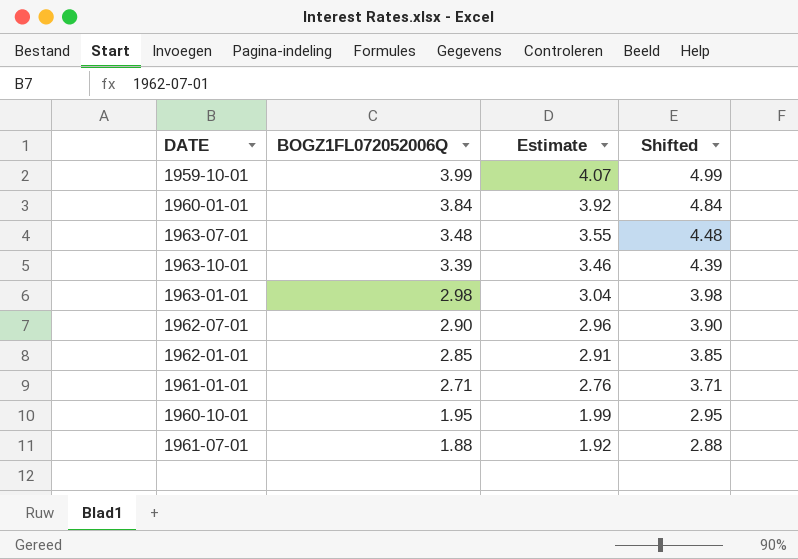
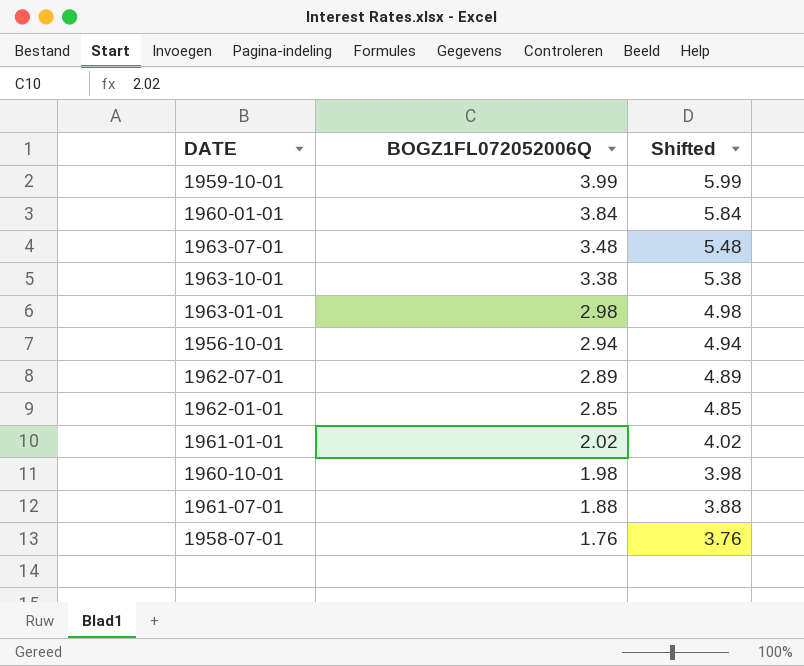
column Estimate | formula: [BOGZ1FL072052006Q] * 1.02 -> none
column Shifted | formula: [BOGZ1FL072052006Q] + 1 -> [BOGZ1FL072052006Q] + 2
1963-10-01 | BOGZ1FL072052006Q: 3.39 -> 3.38
row 1956-10-01: none -> 2.94 | 4.94
1962-07-01 | BOGZ1FL072052006Q: 2.90 -> 2.89
1961-01-01 | BOGZ1FL072052006Q: 2.71 -> 2.02
1960-10-01 | BOGZ1FL072052006Q: 1.95 -> 1.98
row 1958-07-01: none -> 1.76 | 3.76

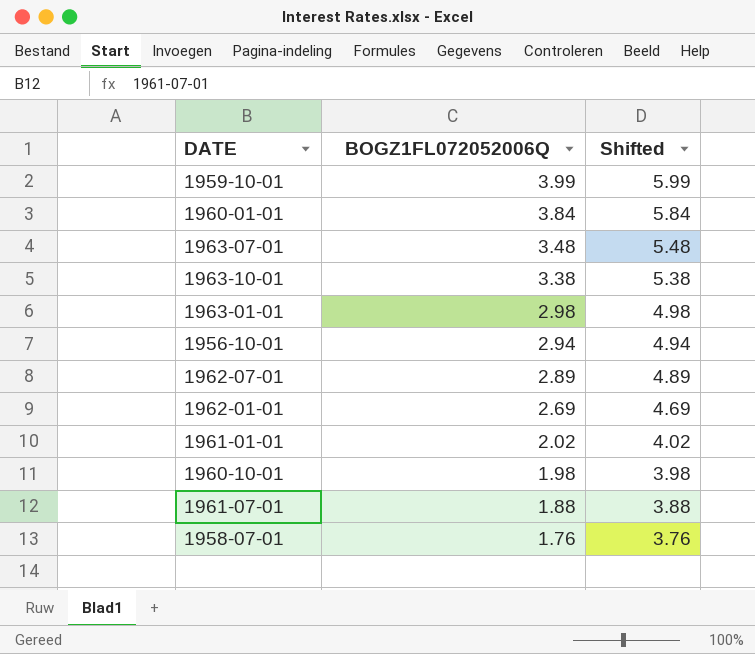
1962-01-01 | BOGZ1FL072052006Q: 2.85 -> 2.69
1962-01-01 | Shifted: 4.85 -> 4.69

